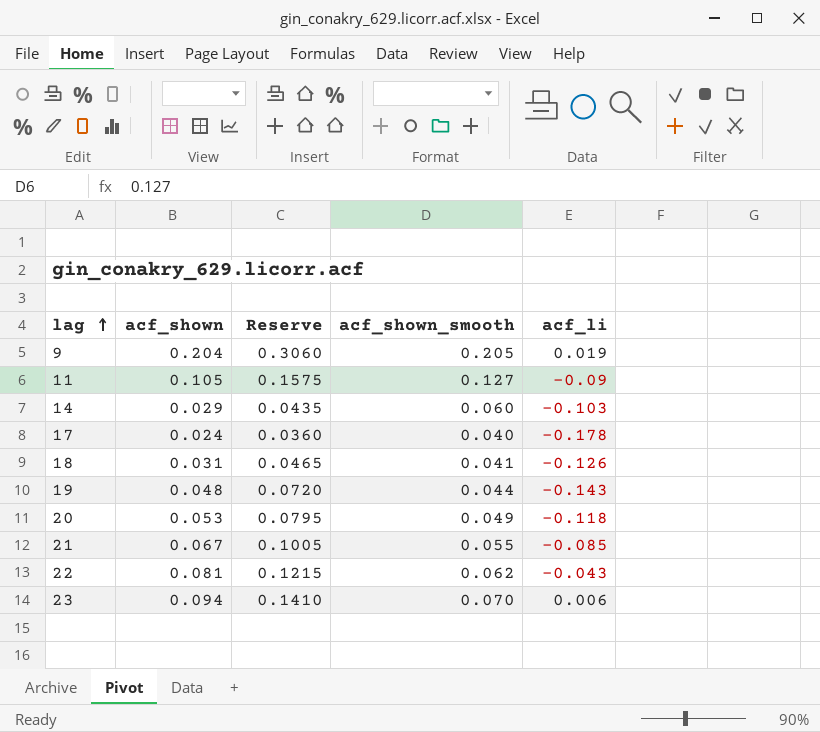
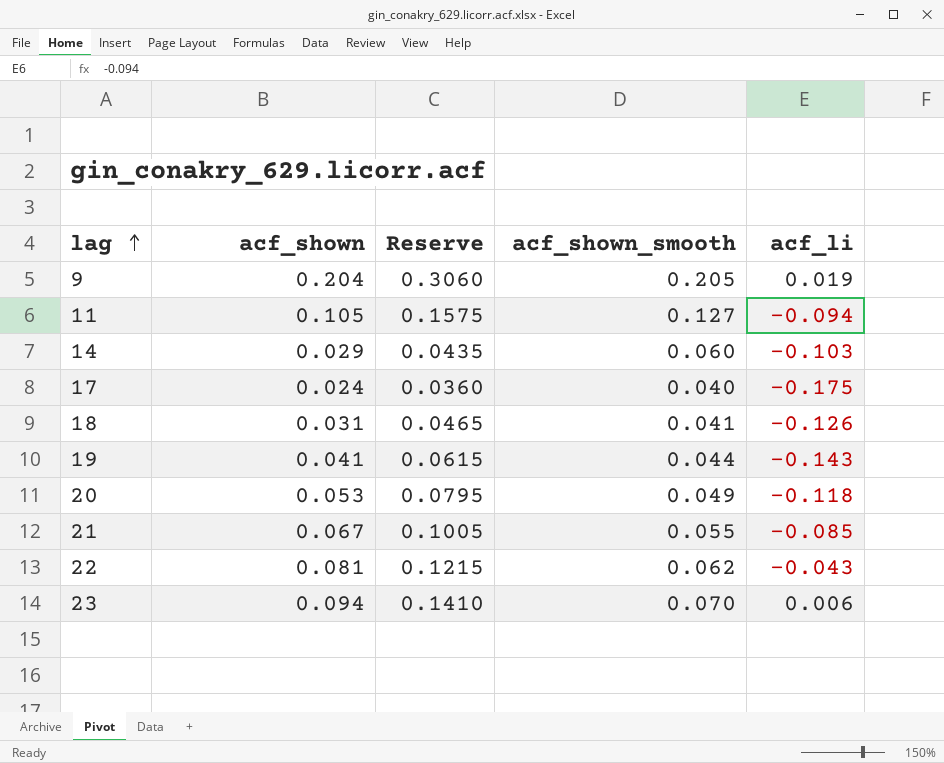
11 | acf_li: -0.09 -> -0.094
17 | acf_li: -0.178 -> -0.175
19 | acf_shown: 0.048 -> 0.041
19 | Reserve: 0.0720 -> 0.0615

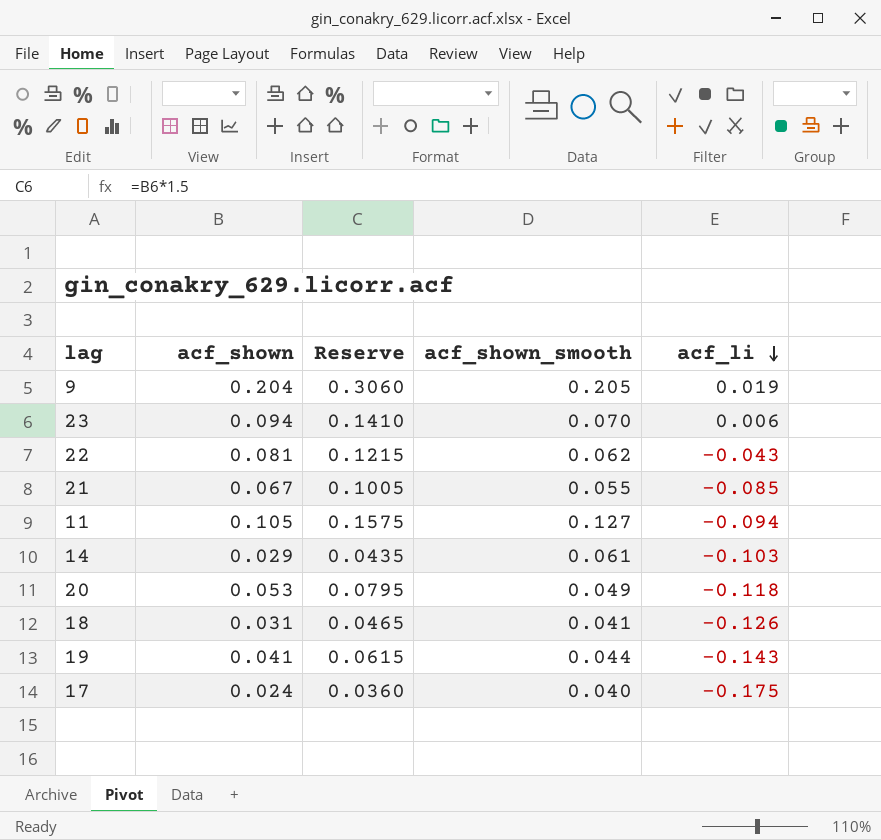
row order: lag ascending -> acf_li descending
14 | acf_shown_smooth: 0.060 -> 0.061

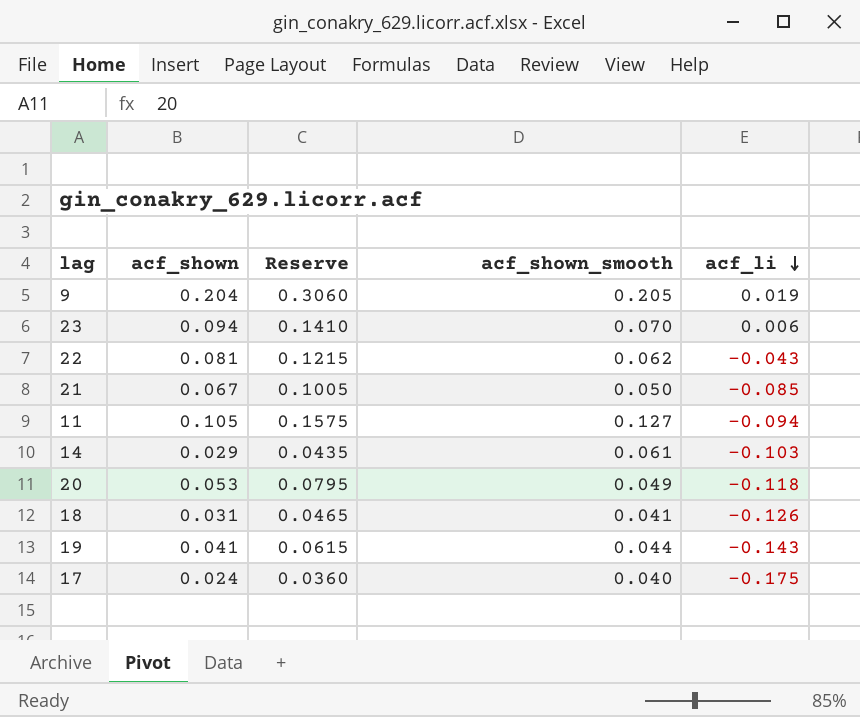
21 | acf_shown_smooth: 0.055 -> 0.050

